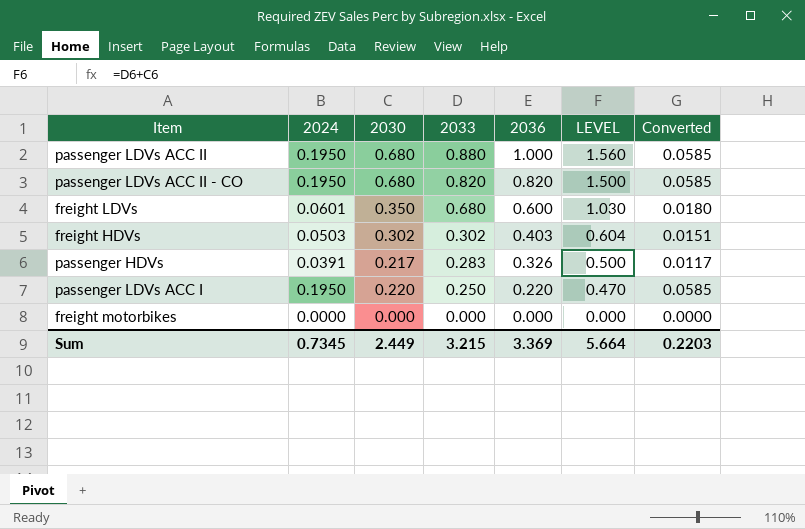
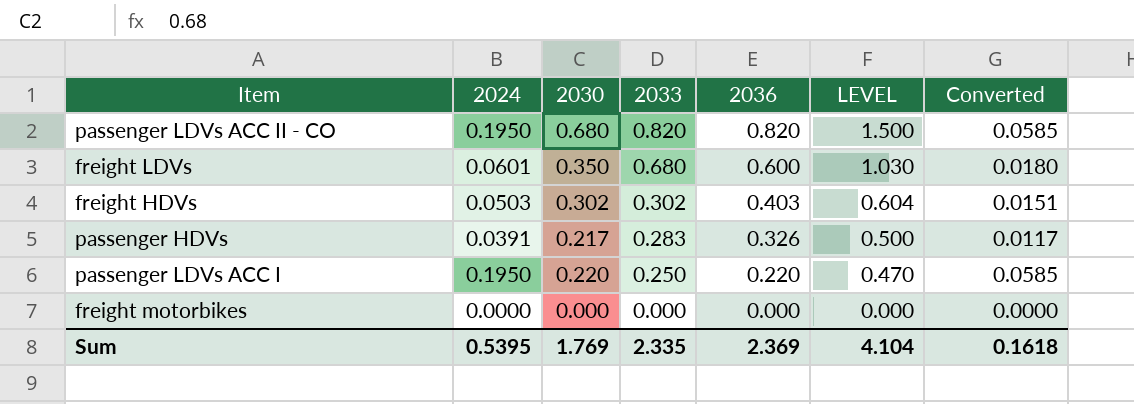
row passenger LDVs ACC II: 0.1950 | 0.680 | 0.880 | 1.000 | 1.560 | 0.0585 -> none
Sum | 2024: 0.7345 -> 0.5395
Sum | 2030: 2.449 -> 1.769
Sum | 2033: 3.215 -> 2.335
Sum | 2036: 3.369 -> 2.369
Sum | LEVEL: 5.664 -> 4.104
Sum | Converted: 0.2203 -> 0.1618

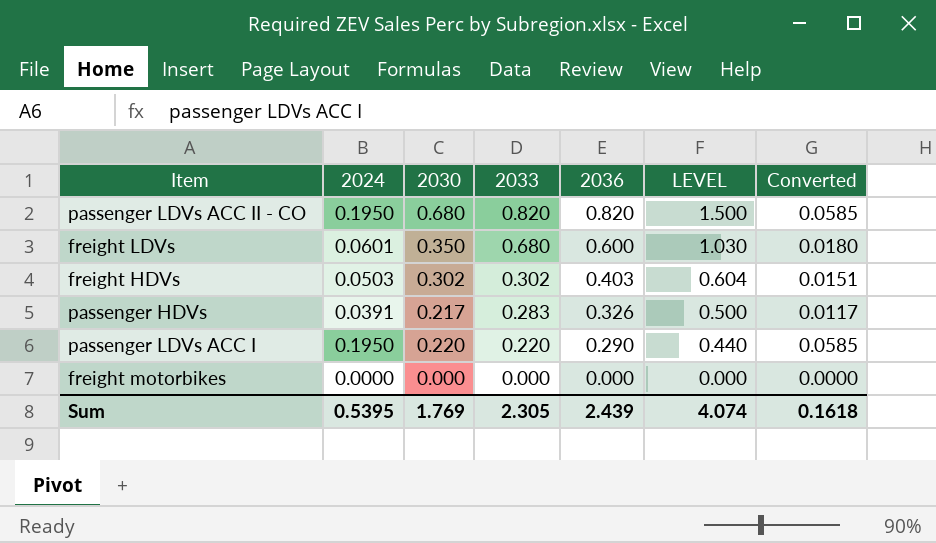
passenger LDVs ACC I | 2033: 0.250 -> 0.220
passenger LDVs ACC I | 2036: 0.220 -> 0.290
passenger LDVs ACC I | LEVEL: 0.470 -> 0.440
Sum | 2033: 2.335 -> 2.305
Sum | 2036: 2.369 -> 2.439
Sum | LEVEL: 4.104 -> 4.074

